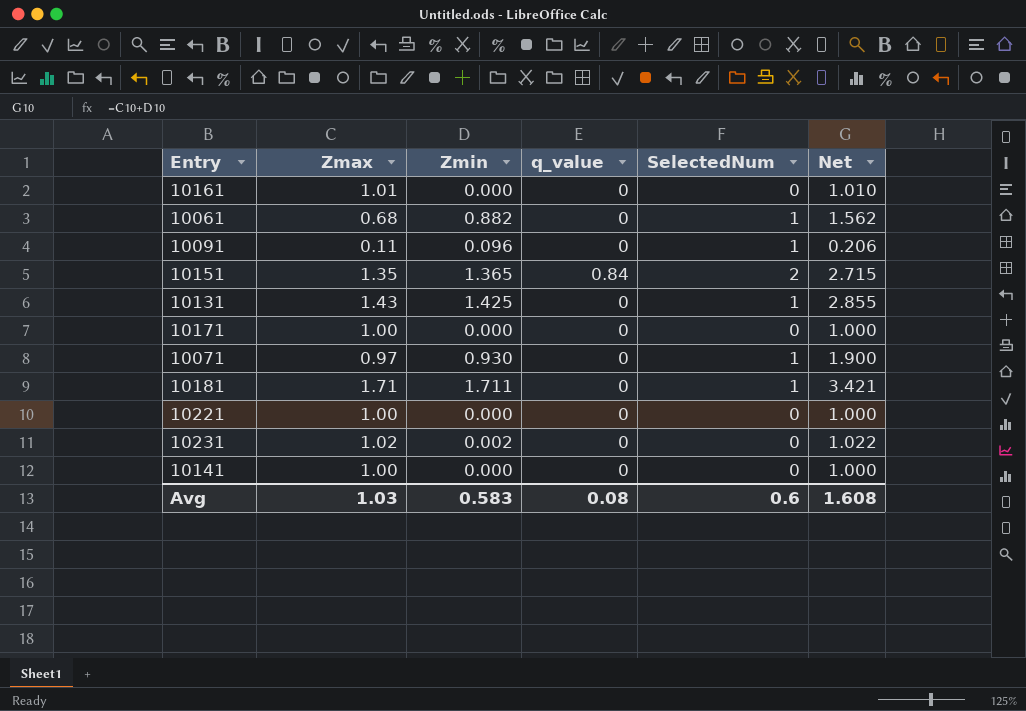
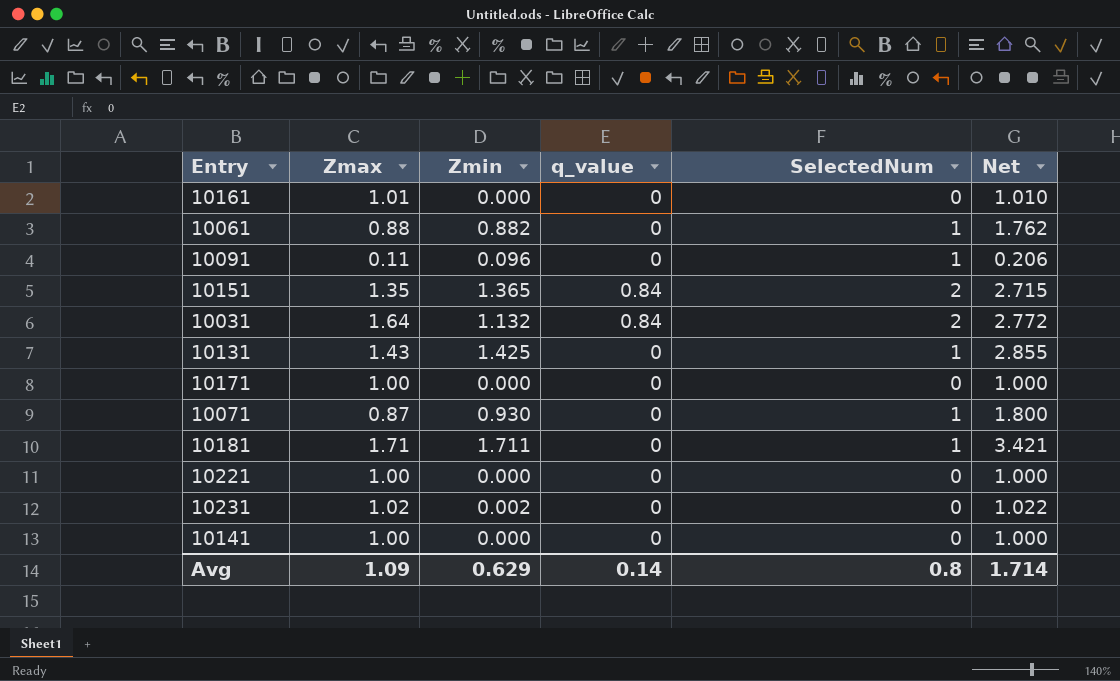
10061 | Zmax: 0.68 -> 0.88
10061 | Net: 1.562 -> 1.762
row 10031: none -> 1.64 | 1.132 | 0.84 | 2 | 2.772
10071 | Zmax: 0.97 -> 0.87
10071 | Net: 1.900 -> 1.800
Avg | Zmax: 1.03 -> 1.09
Avg | Zmin: 0.583 -> 0.629
Avg | q_value: 0.08 -> 0.14
Avg | SelectedNum: 0.6 -> 0.8
Avg | Net: 1.608 -> 1.714

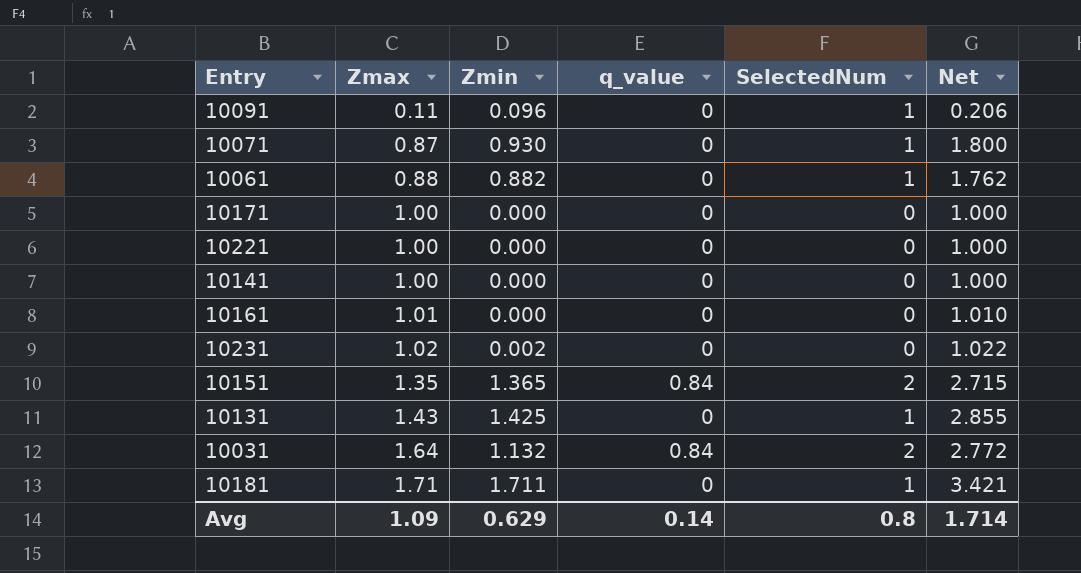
row order: none -> Zmax ascending

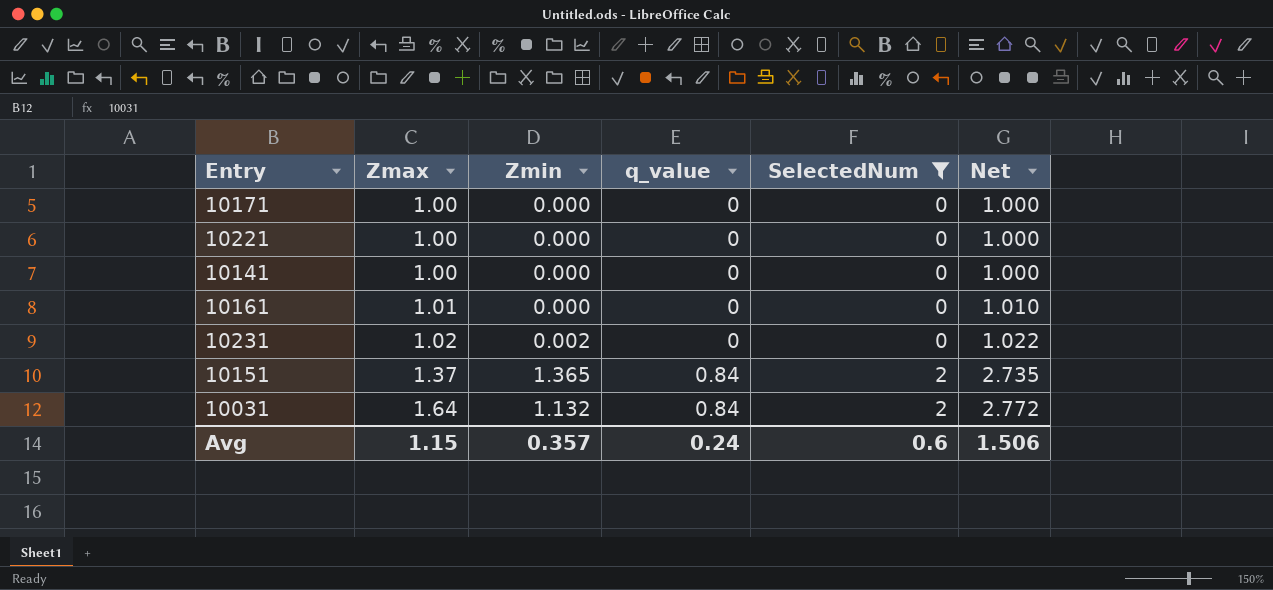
filter: none -> SelectedNum != 1
10151 | Zmax: 1.35 -> 1.37
10151 | Net: 2.715 -> 2.735
Avg | Zmax: 1.09 -> 1.15
Avg | Zmin: 0.629 -> 0.357
Avg | q_value: 0.14 -> 0.24
Avg | SelectedNum: 0.8 -> 0.6
Avg | Net: 1.714 -> 1.506

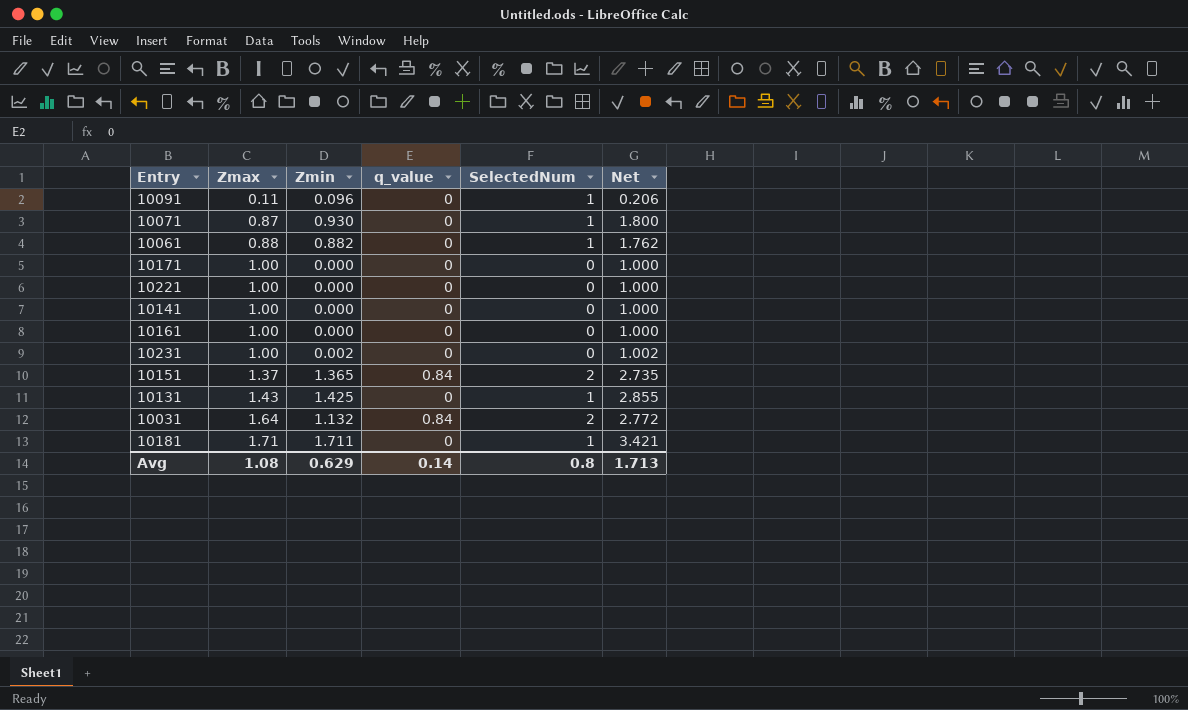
filter: SelectedNum != 1 -> none
10161 | Zmax: 1.01 -> 1.00
10161 | Net: 1.010 -> 1.000
10231 | Zmax: 1.02 -> 1.00
10231 | Net: 1.022 -> 1.002
Avg | Zmax: 1.15 -> 1.08
Avg | Zmin: 0.357 -> 0.629
Avg | q_value: 0.24 -> 0.14
Avg | SelectedNum: 0.6 -> 0.8
Avg | Net: 1.506 -> 1.713

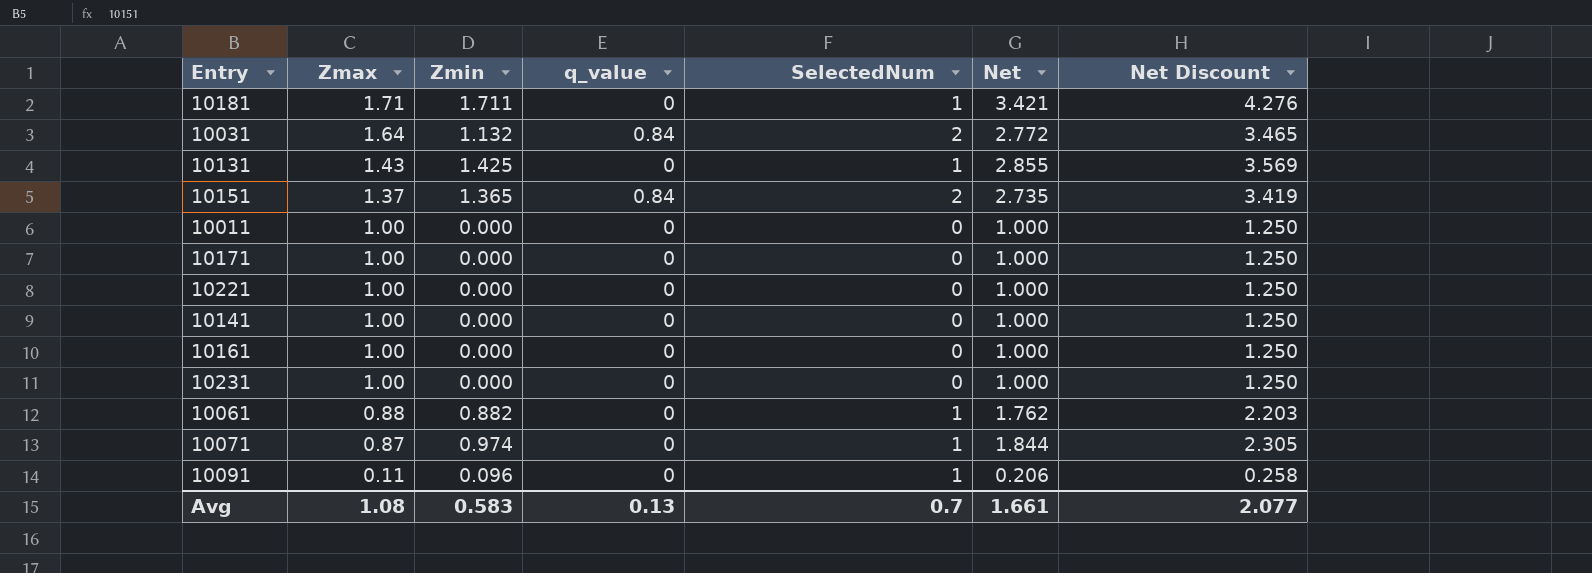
row order: Zmax ascending -> Zmax descending
column Net Discount | formula: none -> [Net] * 1.25
row 10011: none -> 1.00 | 0.000 | 0 | 0 | 1.000 | 1.250
10231 | Zmin: 0.002 -> 0.000
10231 | Net: 1.002 -> 1.000
10071 | Zmin: 0.930 -> 0.974
10071 | Net: 1.800 -> 1.844
Avg | Zmin: 0.629 -> 0.583
Avg | q_value: 0.14 -> 0.13
Avg | SelectedNum: 0.8 -> 0.7
Avg | Net: 1.713 -> 1.661

